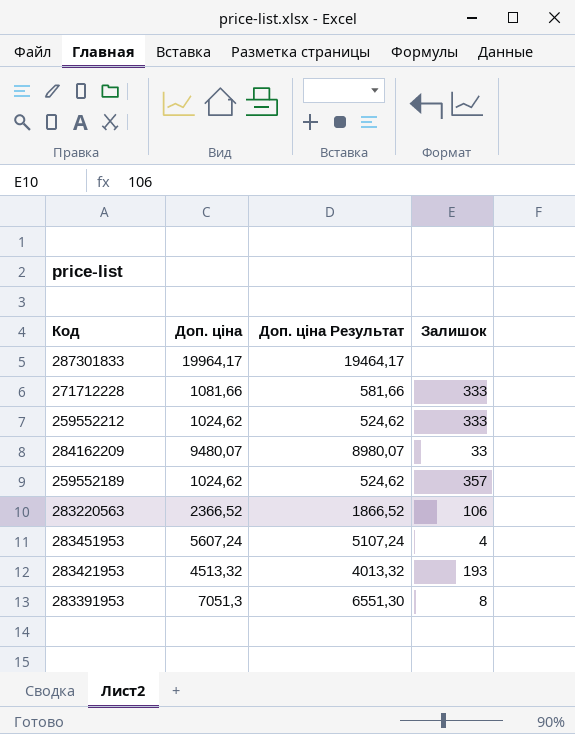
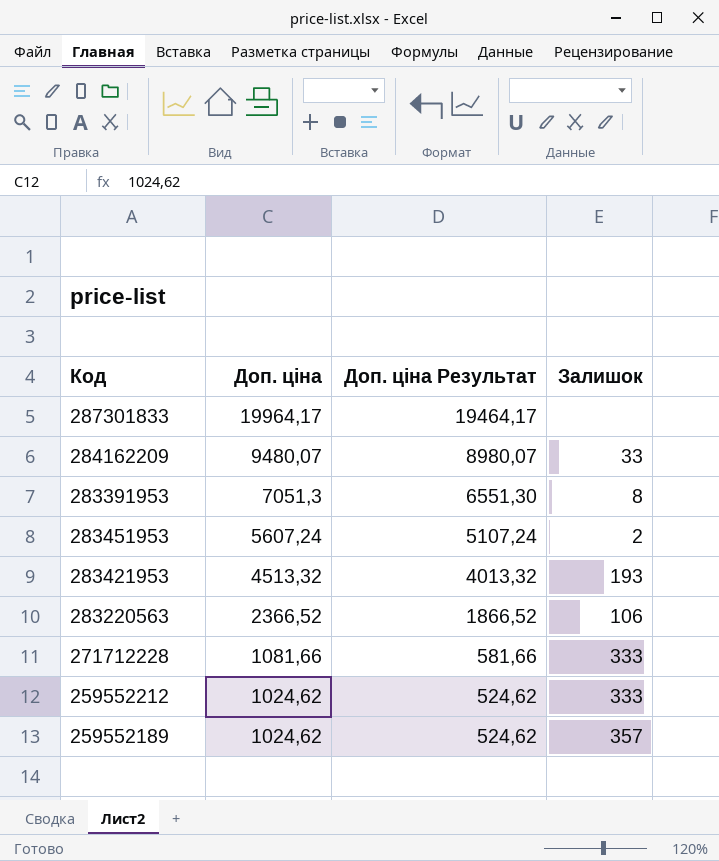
row order: none -> Доп. ціна descending
283451953 | Залишок: 4 -> 2

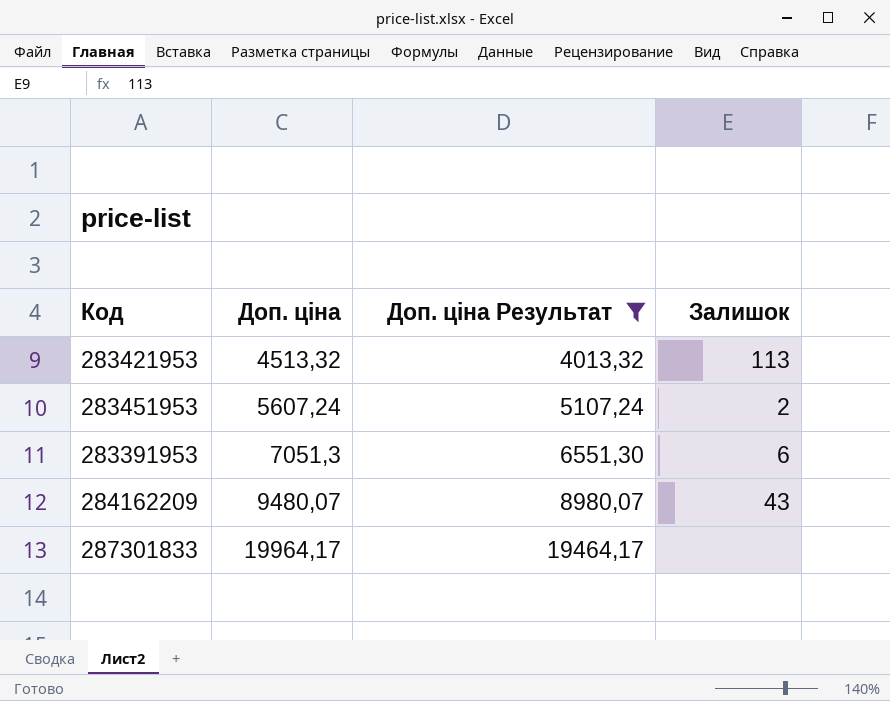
filter: none -> Доп. ціна Результат >= 4013,32
row order: Доп. ціна descending -> Доп. ціна ascending
283421953 | Залишок: 193 -> 113
283391953 | Залишок: 8 -> 6
284162209 | Залишок: 33 -> 43

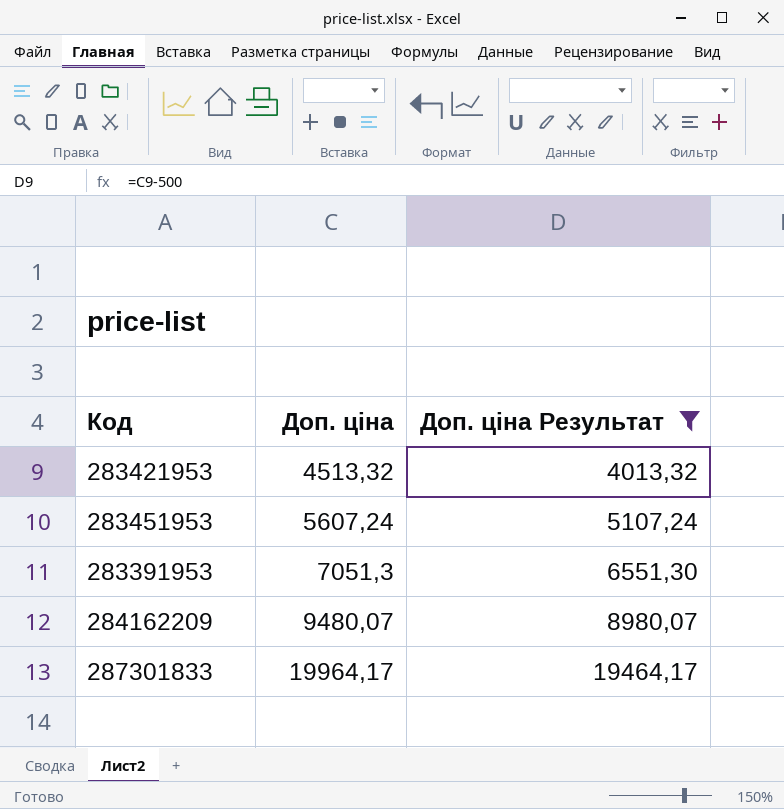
column Залишок | position: 4 -> none

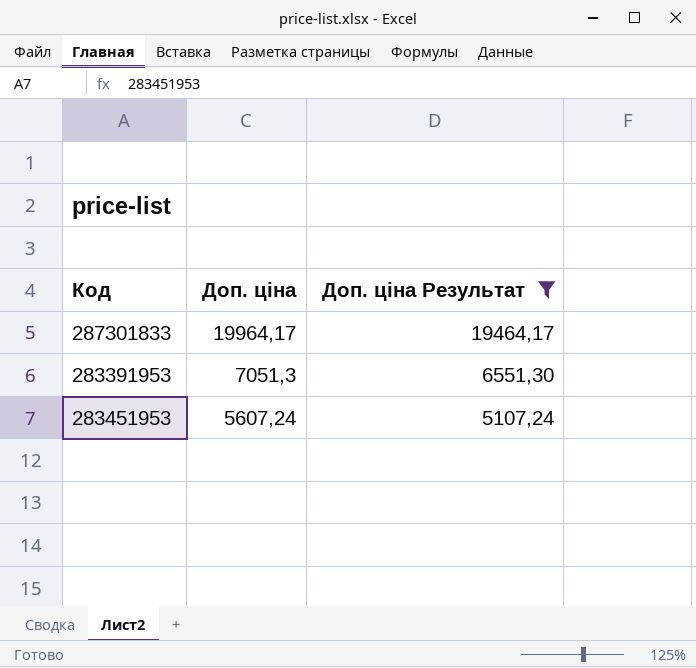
row order: Доп. ціна ascending -> Доп. ціна descending
row 283421953: 4513,32 | 4013,32 -> none
row 284162209: 9480,07 | 8980,07 -> none

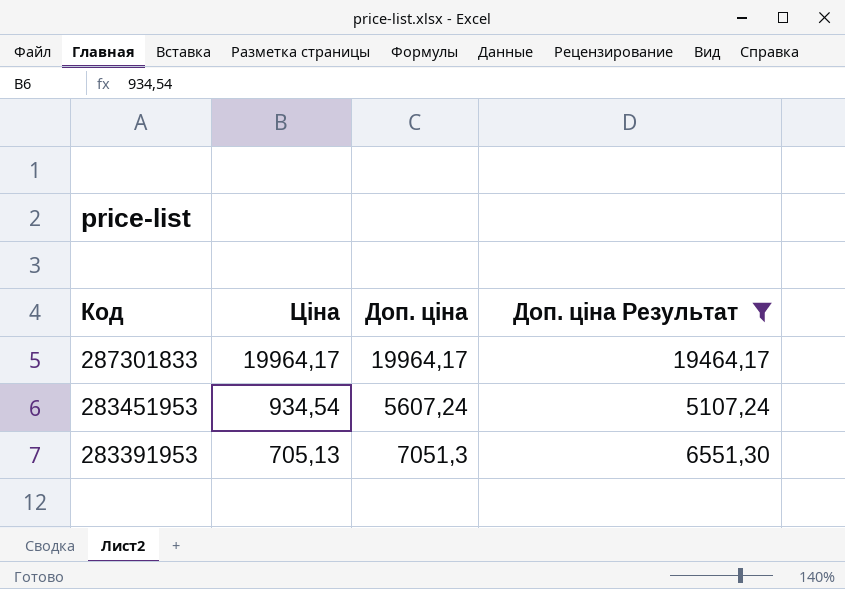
row order: Доп. ціна descending -> Код descending
column Ціна | position: none -> 2

